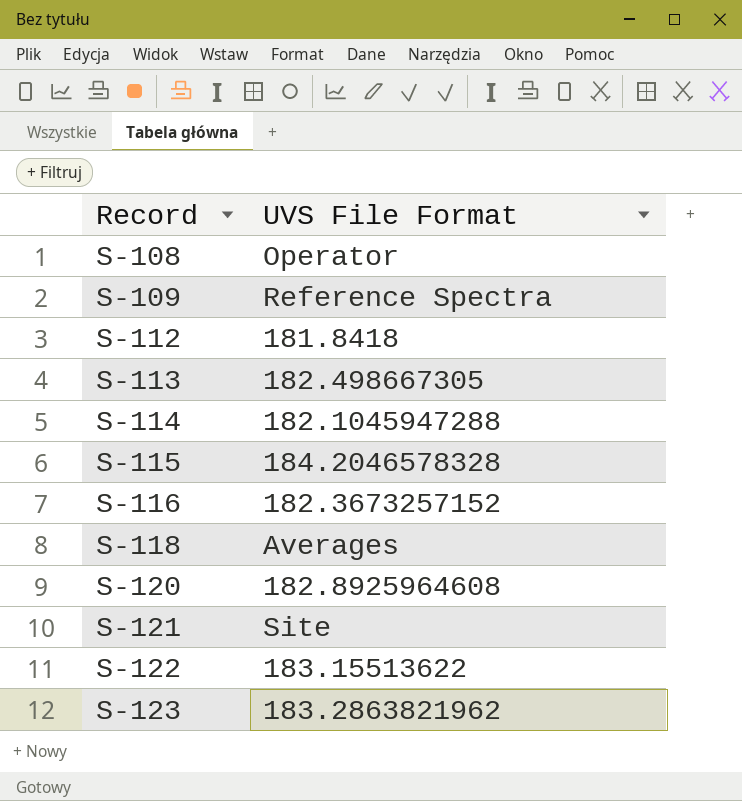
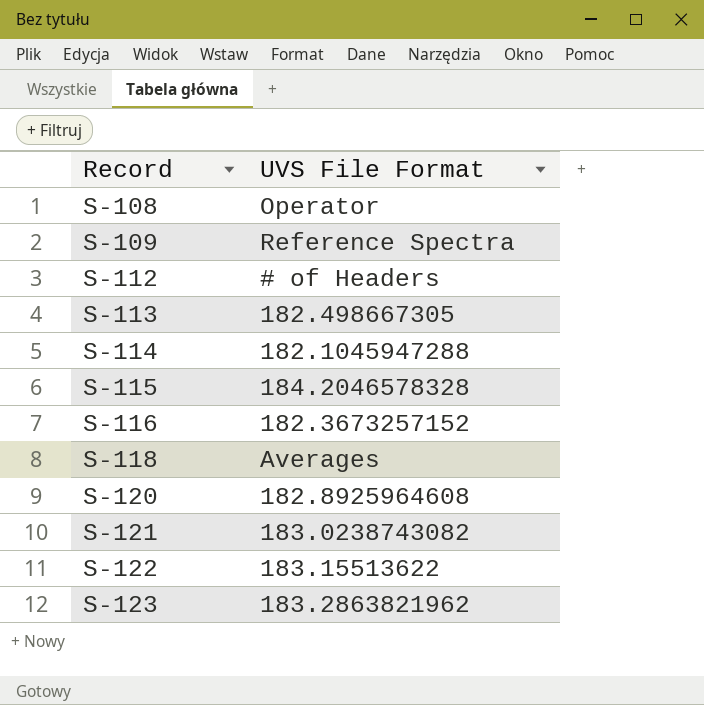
S-112 | UVS File Format: 181.8418 -> # of Headers
S-121 | UVS File Format: Site -> 183.0238743082

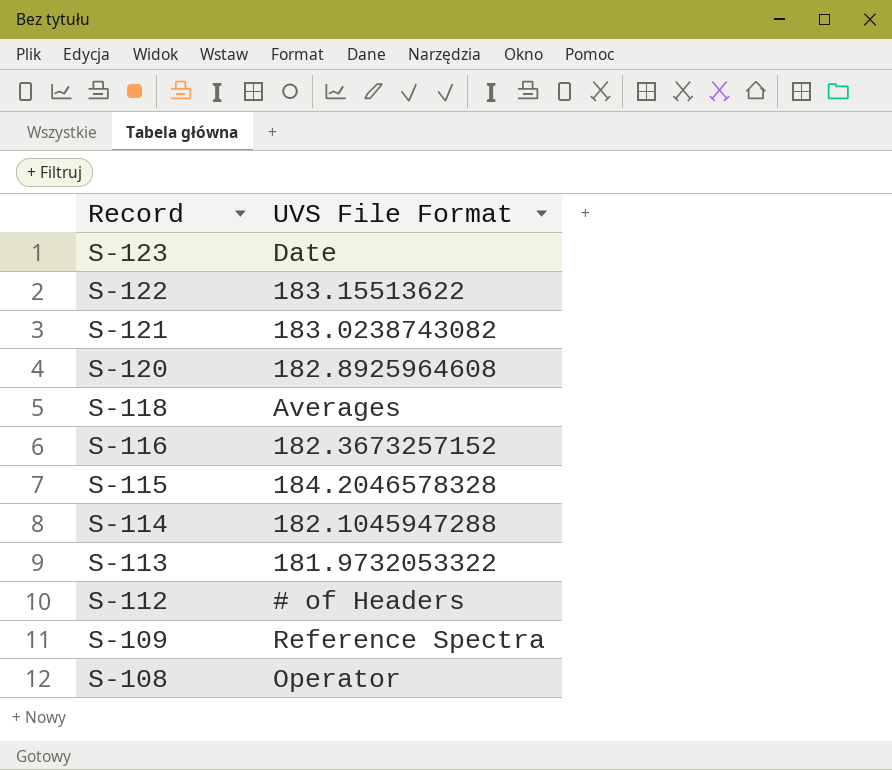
row order: Record ascending -> Record descending
S-123 | UVS File Format: 183.2863821962 -> Date
S-113 | UVS File Format: 182.498667305 -> 181.9732053322

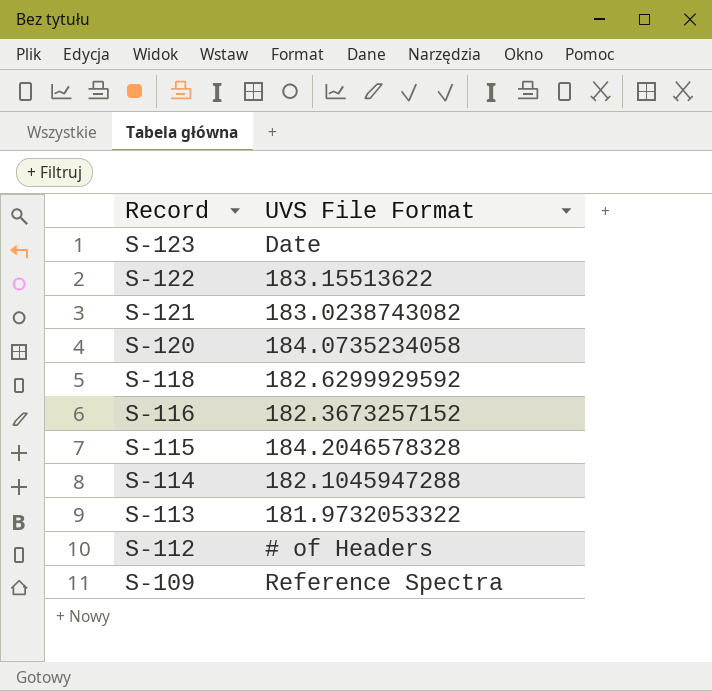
row S-108: Operator -> none
S-120 | UVS File Format: 182.8925964608 -> 184.0735234058
S-118 | UVS File Format: Averages -> 182.6299929592

